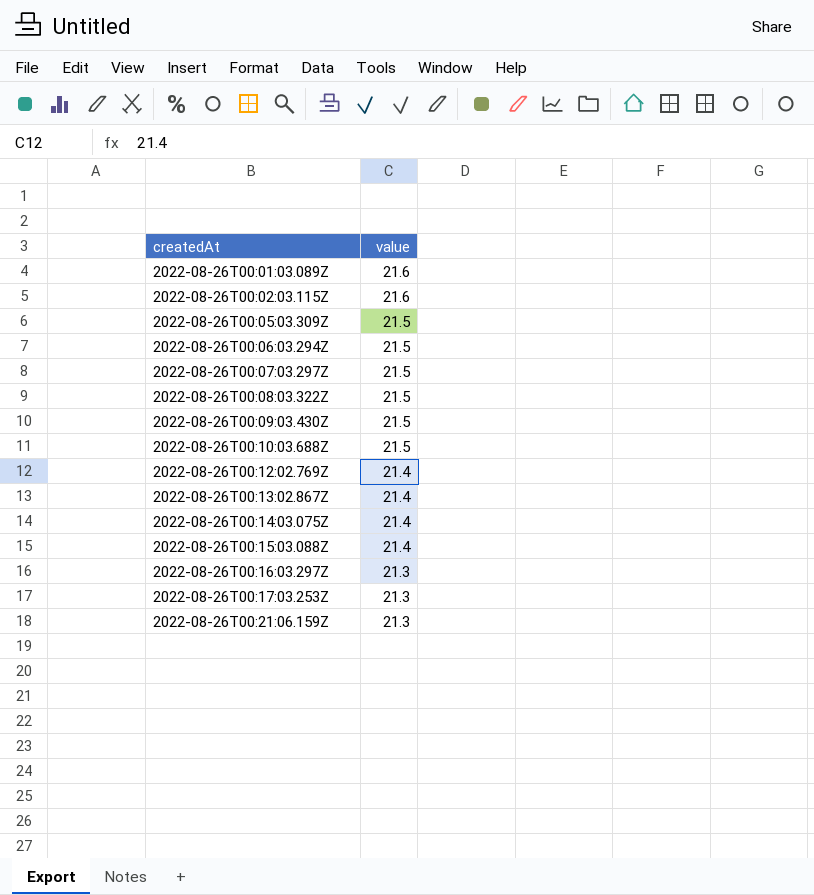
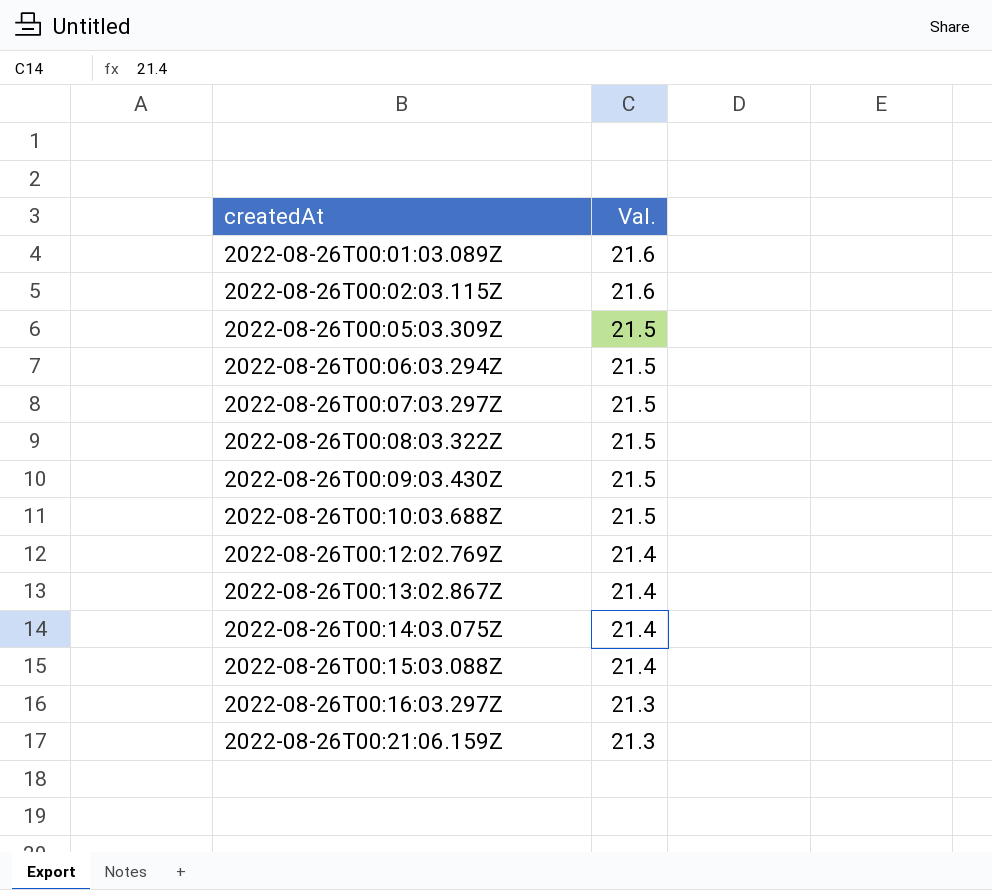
column name: value -> Val.
row 2022-08-26T00:17:03.253Z: 21.3 -> none

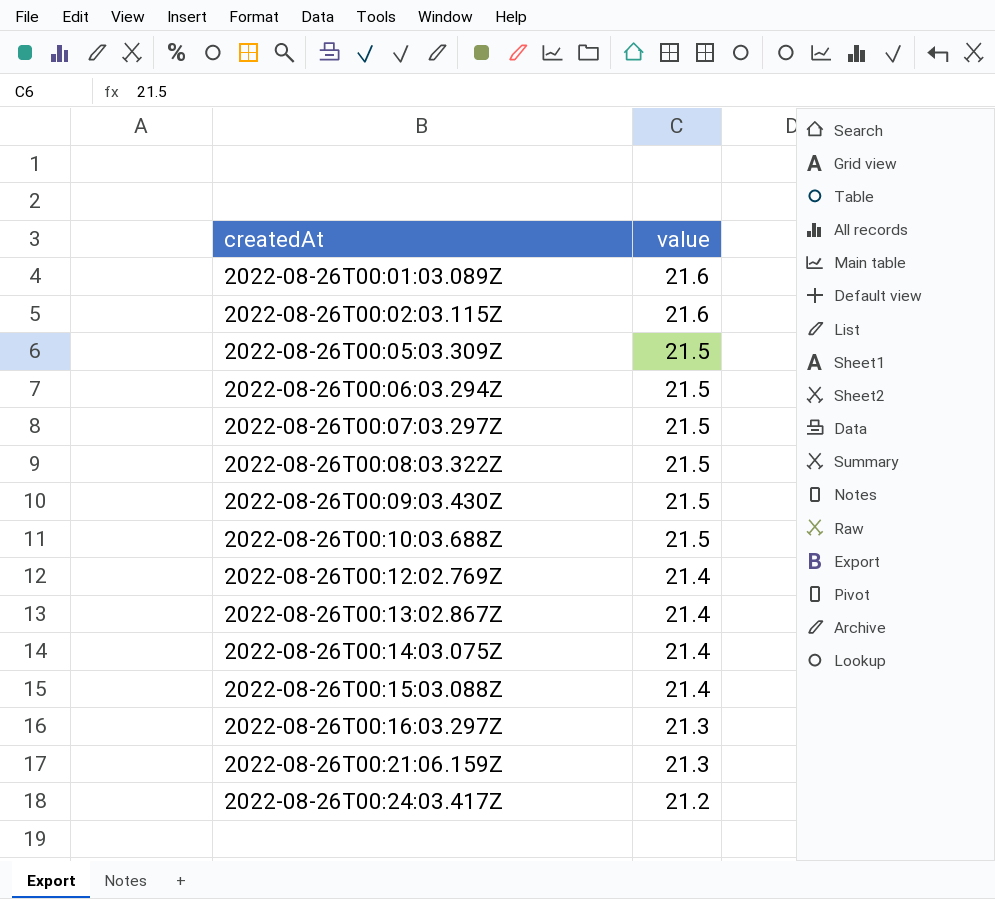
column name: Val. -> value
row 2022-08-26T00:24:03.417Z: none -> 21.2

